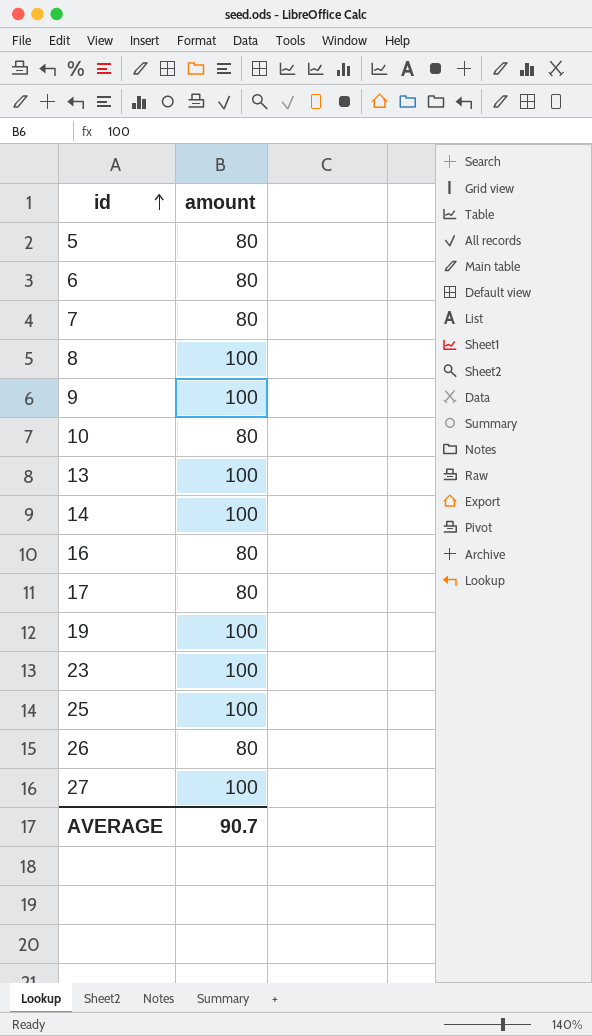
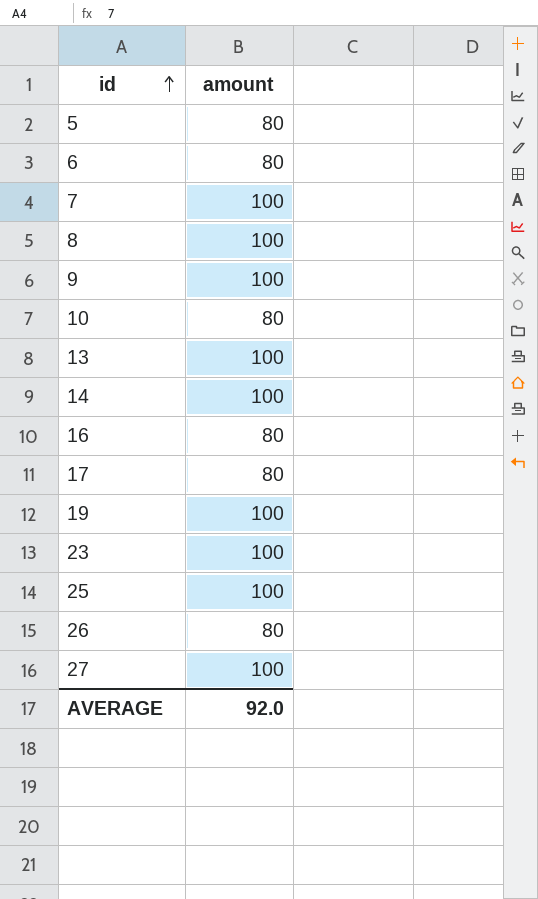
7 | amount: 80 -> 100
AVERAGE | amount: 90.7 -> 92.0

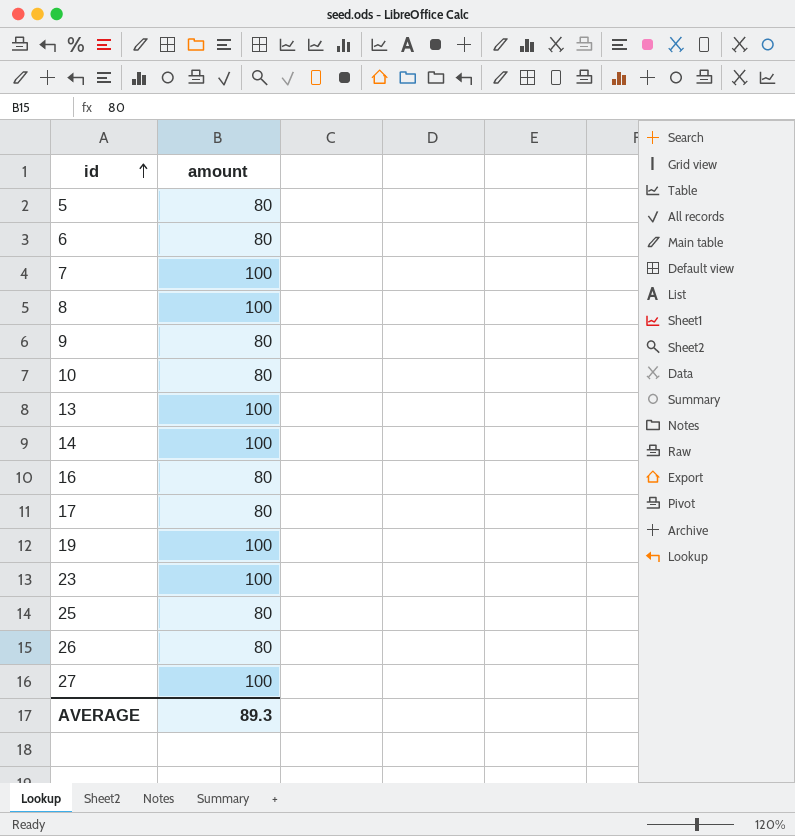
9 | amount: 100 -> 80
25 | amount: 100 -> 80
AVERAGE | amount: 92.0 -> 89.3

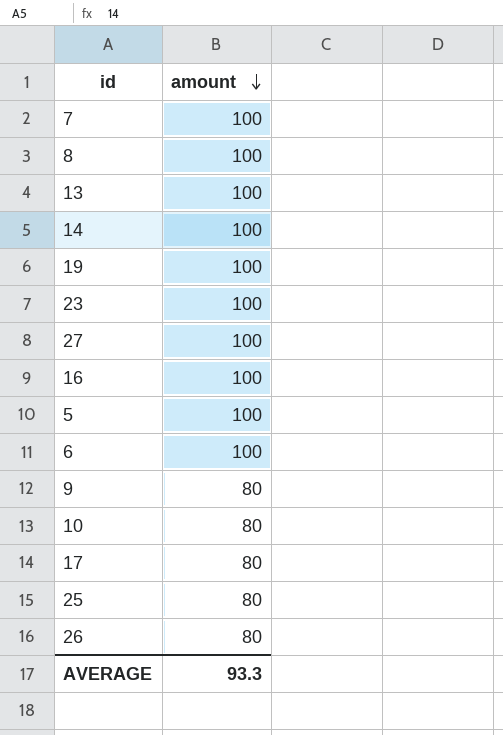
row order: id ascending -> amount descending
16 | amount: 80 -> 100
5 | amount: 80 -> 100
6 | amount: 80 -> 100
AVERAGE | amount: 89.3 -> 93.3

